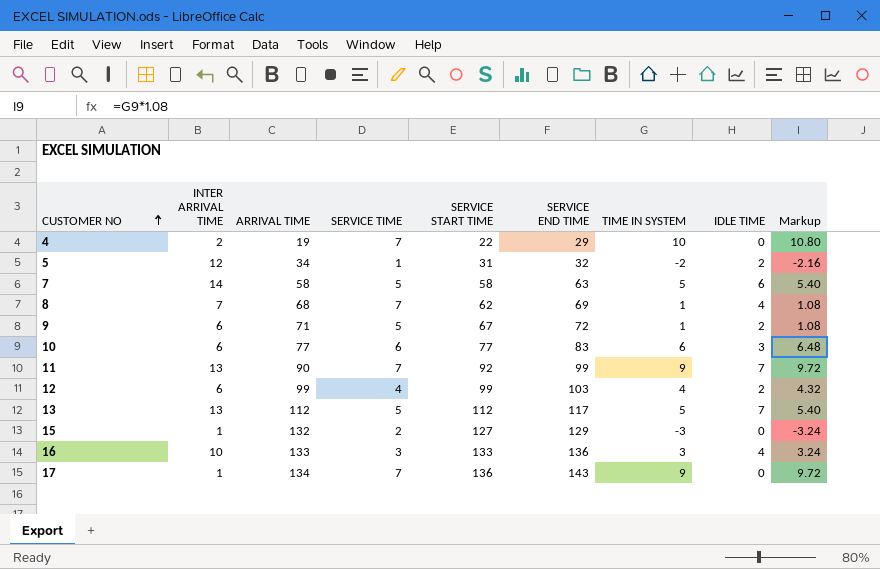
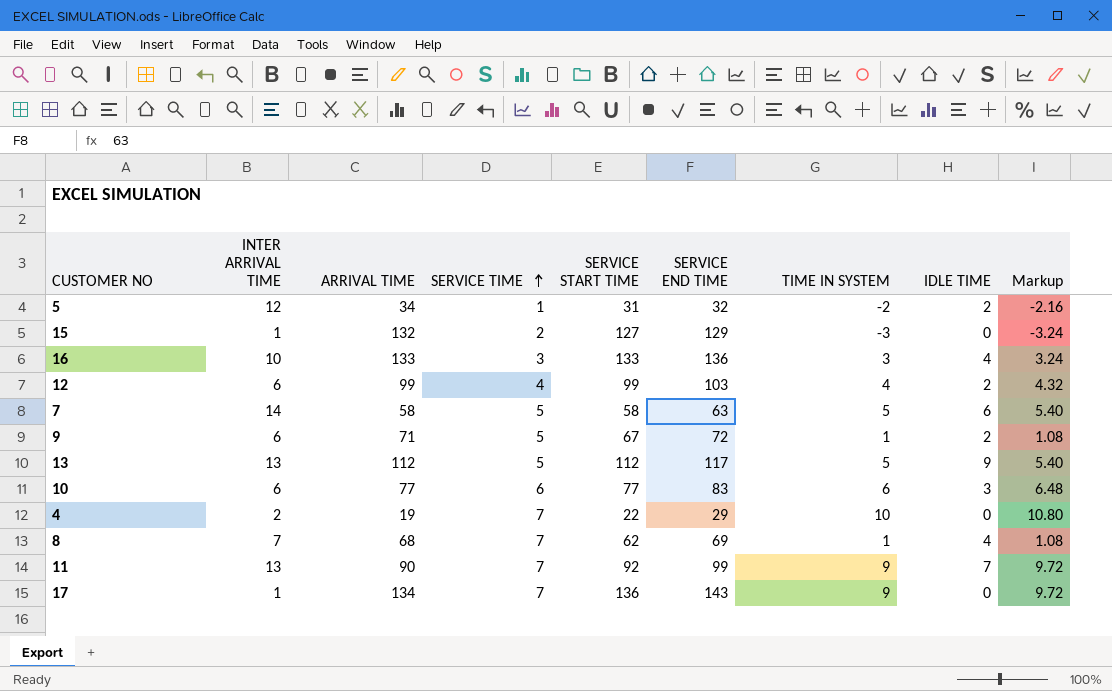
row order: CUSTOMER NO ascending -> SERVICE TIME ascending
13 | IDLE TIME: 7 -> 9

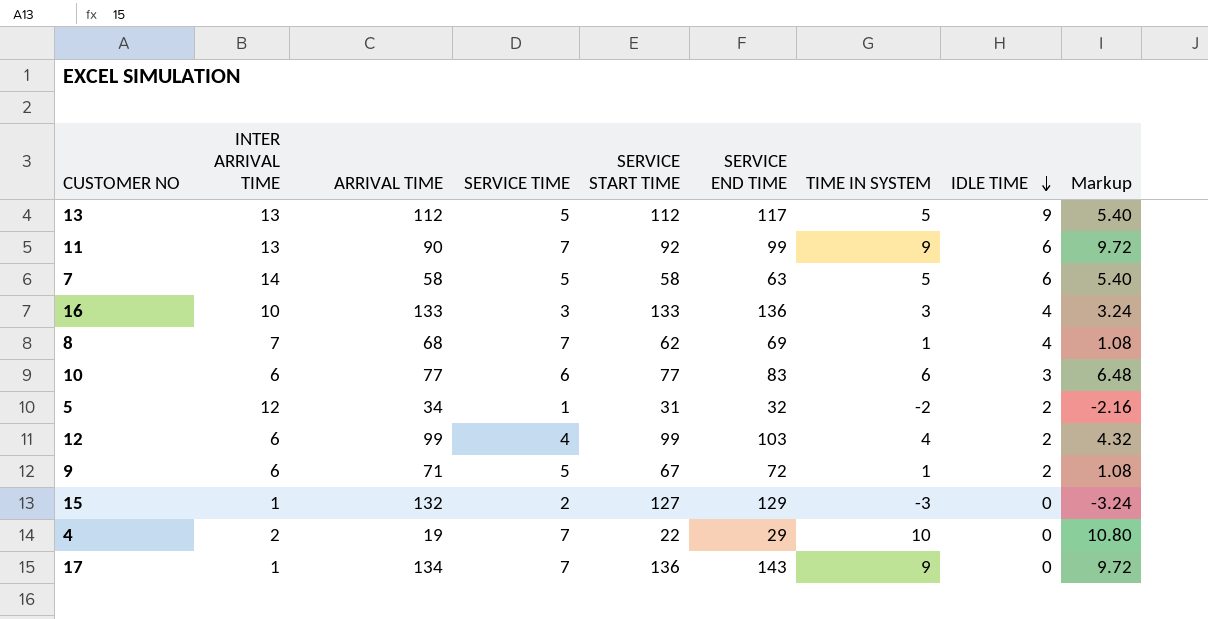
row order: SERVICE TIME ascending -> IDLE TIME descending
11 | IDLE TIME: 7 -> 6

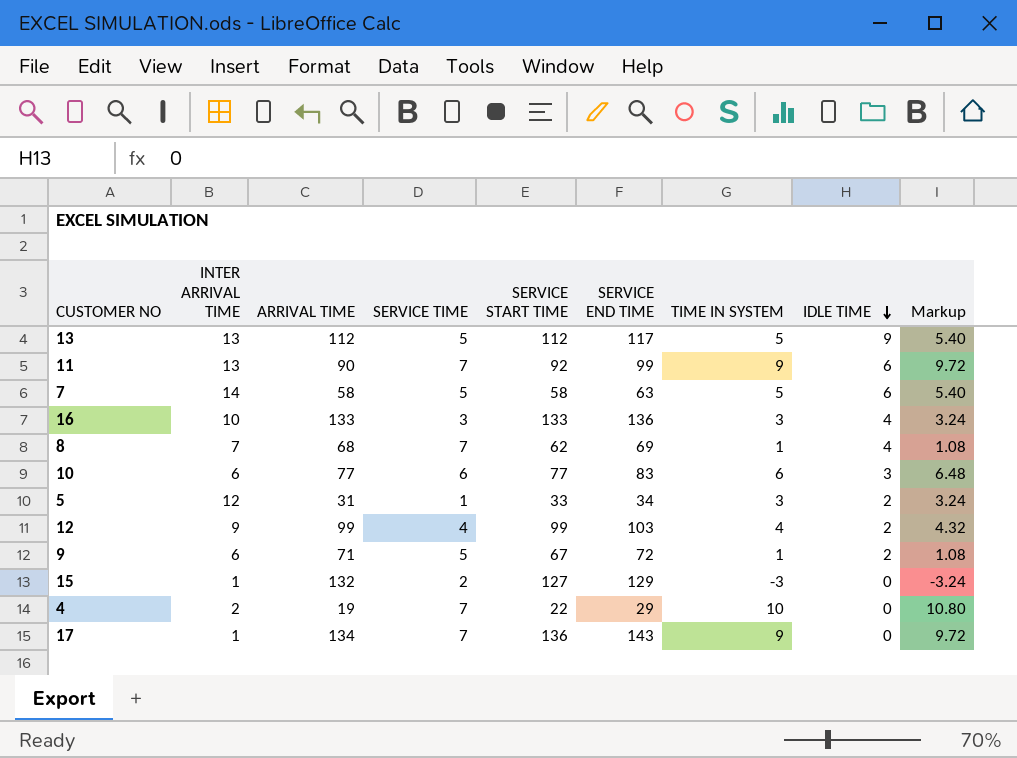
5 | ARRIVAL TIME: 34 -> 31
5 | SERVICE START TIME: 31 -> 33
5 | SERVICE END TIME: 32 -> 34
5 | TIME IN SYSTEM: -2 -> 3
5 | Markup: -2.16 -> 3.24
12 | INTER ARRIVAL TIME: 6 -> 9

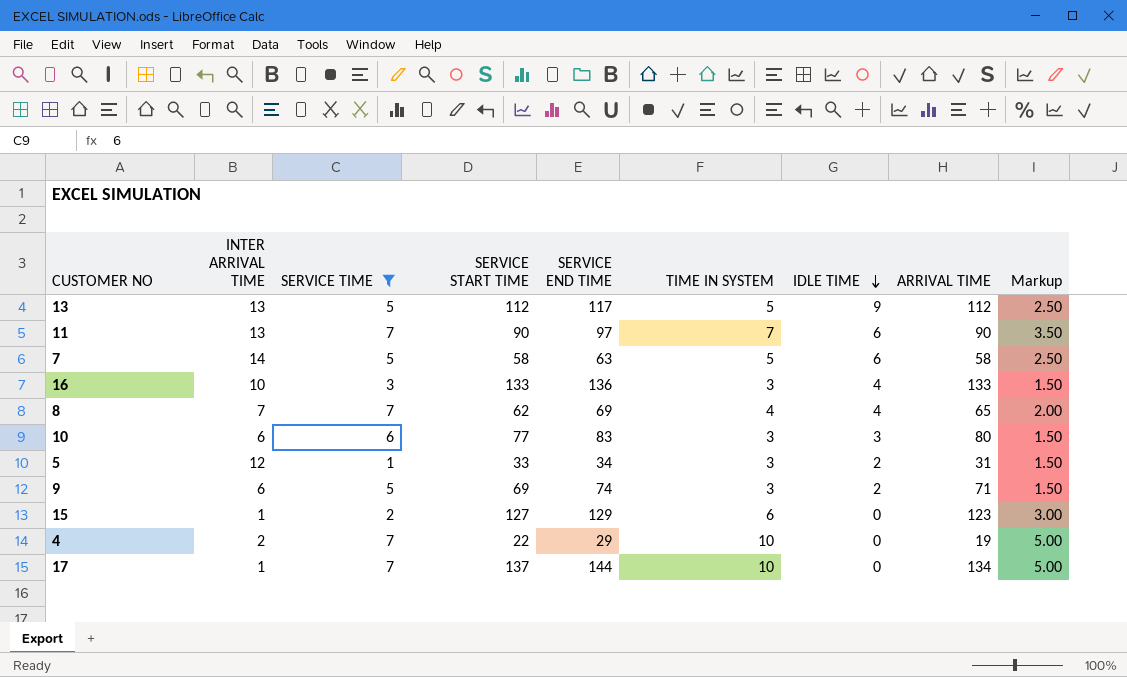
filter: none -> SERVICE TIME != 4
column ARRIVAL TIME | position: 3 -> 8
column Markup | formula: [TIME IN SYSTEM] * 1.08 -> [TIME IN SYSTEM] * 0.5
11 | SERVICE START TIME: 92 -> 90
11 | SERVICE END TIME: 99 -> 97
11 | TIME IN SYSTEM: 9 -> 7
8 | TIME IN SYSTEM: 1 -> 4
8 | ARRIVAL TIME: 68 -> 65
10 | TIME IN SYSTEM: 6 -> 3
10 | ARRIVAL TIME: 77 -> 80
9 | SERVICE START TIME: 67 -> 69
9 | SERVICE END TIME: 72 -> 74
9 | TIME IN SYSTEM: 1 -> 3
15 | TIME IN SYSTEM: -3 -> 6
15 | ARRIVAL TIME: 132 -> 123
17 | SERVICE START TIME: 136 -> 137
17 | SERVICE END TIME: 143 -> 144
17 | TIME IN SYSTEM: 9 -> 10

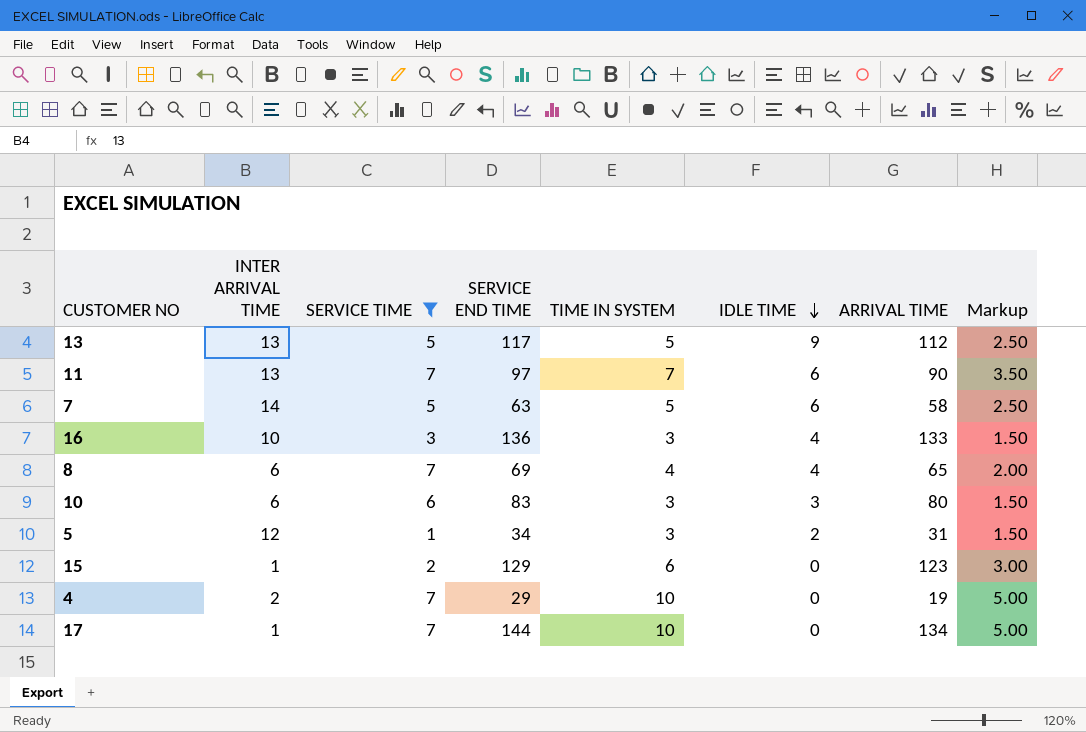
column SERVICE START TIME | formula: [SERVICE END TIME] - [SERVICE TIME] -> none
row 9: 6 | 5 | 69 | 74 | 3 | 2 | 71 | 1.50 -> none
8 | INTER ARRIVAL TIME: 7 -> 6

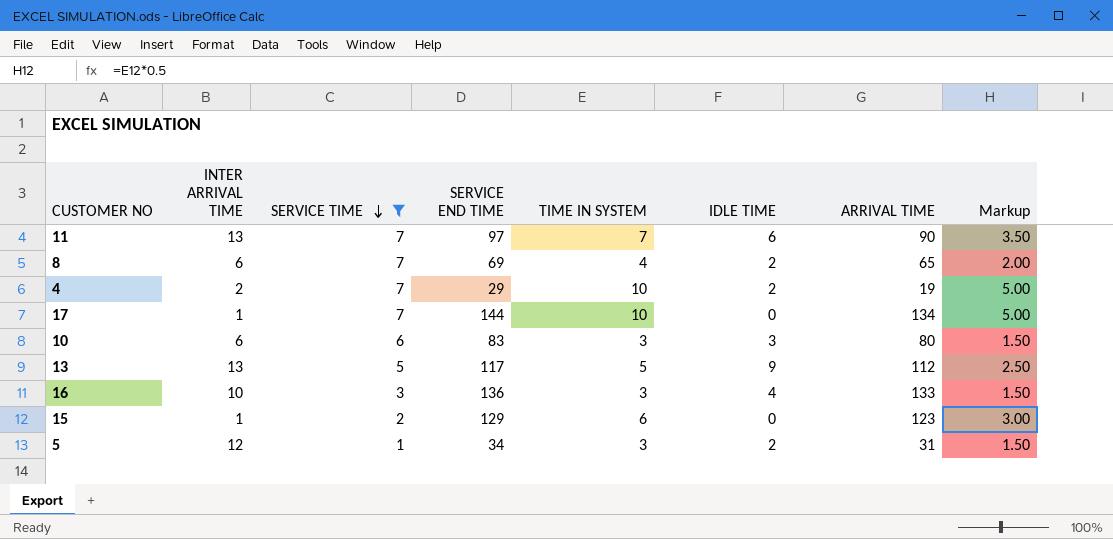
row order: IDLE TIME descending -> SERVICE TIME descending
row 7: 14 | 5 | 63 | 5 | 6 | 58 | 2.50 -> none
8 | IDLE TIME: 4 -> 2
4 | IDLE TIME: 0 -> 2

